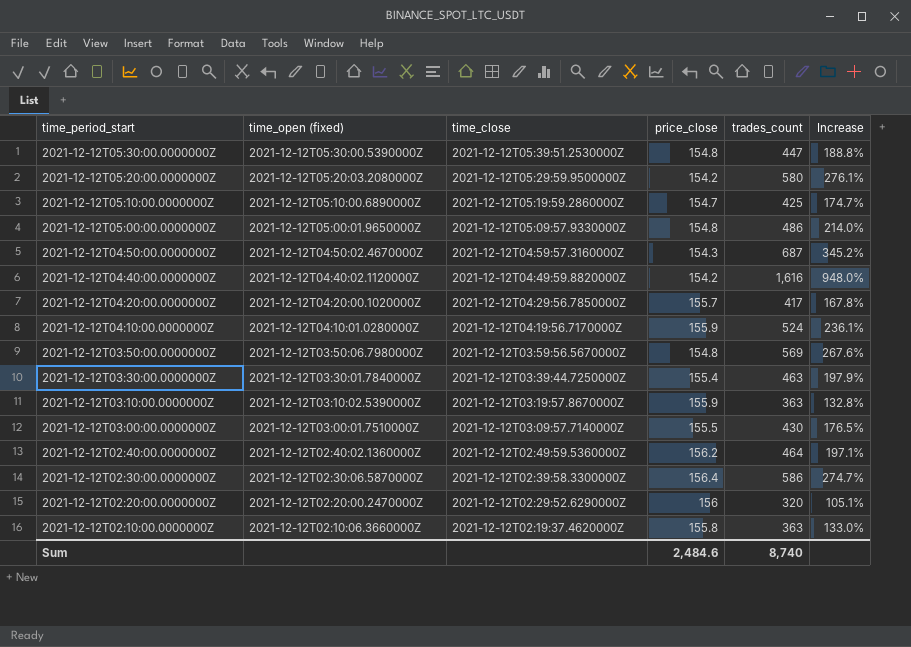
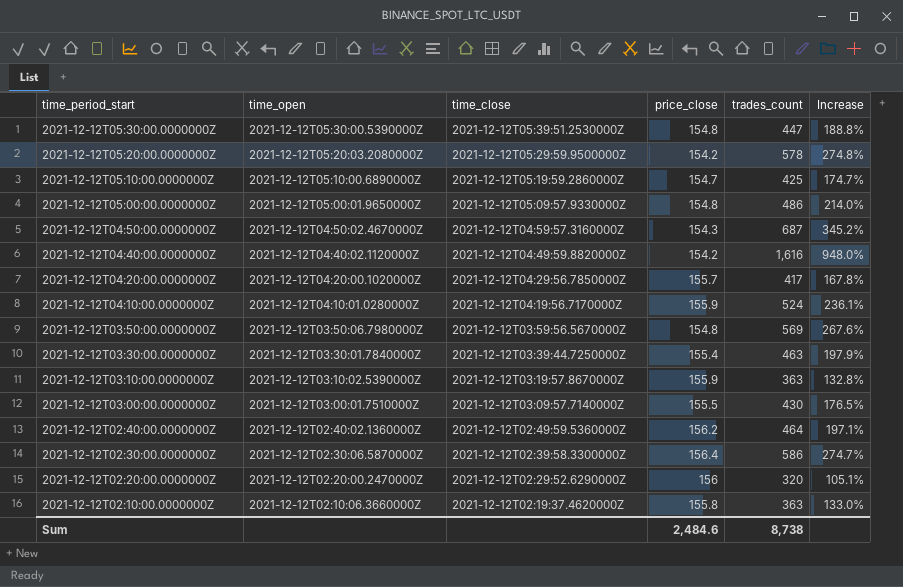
column name: time_open (fixed) -> time_open
2021-12-12T05:20:00.0000000Z | trades_count: 580 -> 578
2021-12-12T05:20:00.0000000Z | Increase: 276.1% -> 274.8%
Sum | trades_count: 8,740 -> 8,738

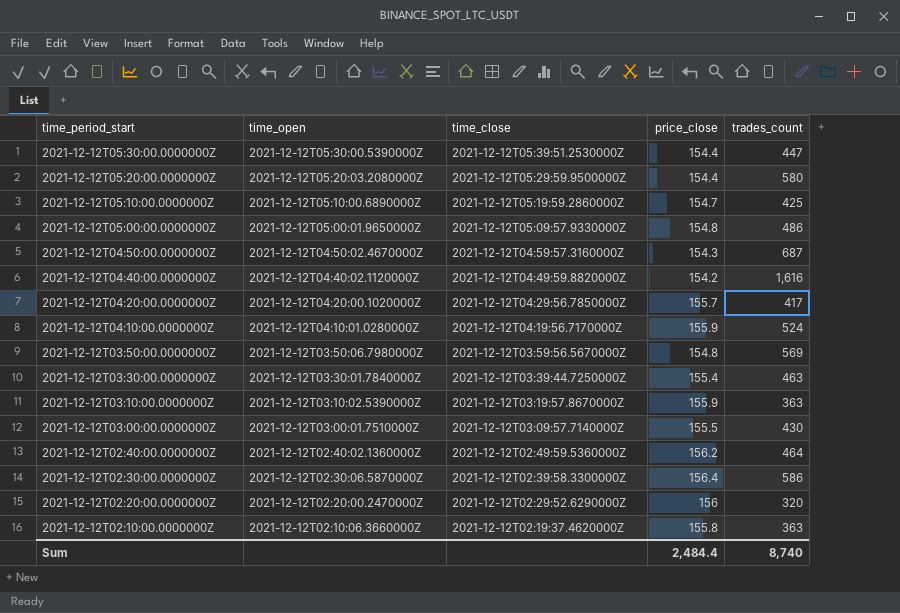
column Increase | formula: ([trades_count] - [price_close]) / [price_close] -> none
2021-12-12T05:30:00.0000000Z | price_close: 154.8 -> 154.4
2021-12-12T05:20:00.0000000Z | price_close: 154.2 -> 154.4
2021-12-12T05:20:00.0000000Z | trades_count: 578 -> 580
Sum | price_close: 2,484.6 -> 2,484.4
Sum | trades_count: 8,738 -> 8,740

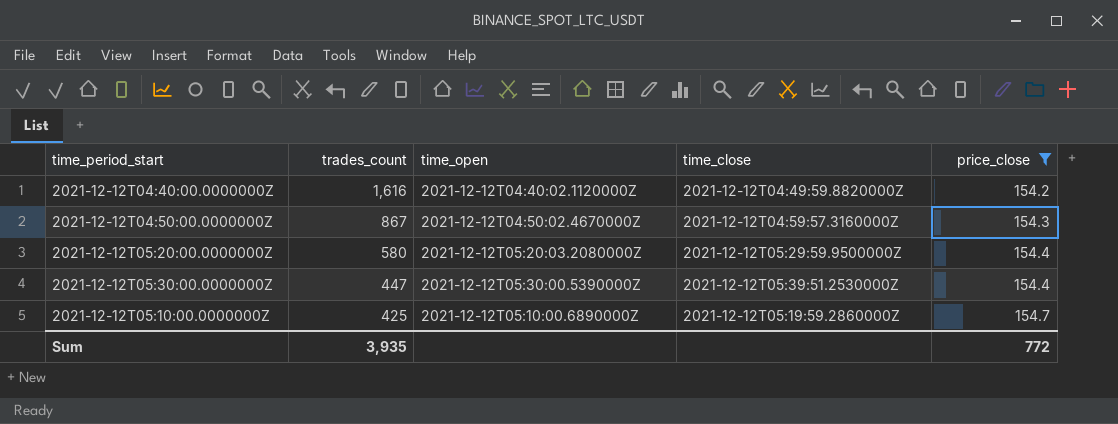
filter: none -> price_close <= 154.7
row order: time_period_start descending -> trades_count descending
column trades_count | position: 5 -> 2
2021-12-12T04:50:00.0000000Z | trades_count: 687 -> 867
Sum | trades_count: 8,740 -> 3,935
Sum | price_close: 2,484.4 -> 772

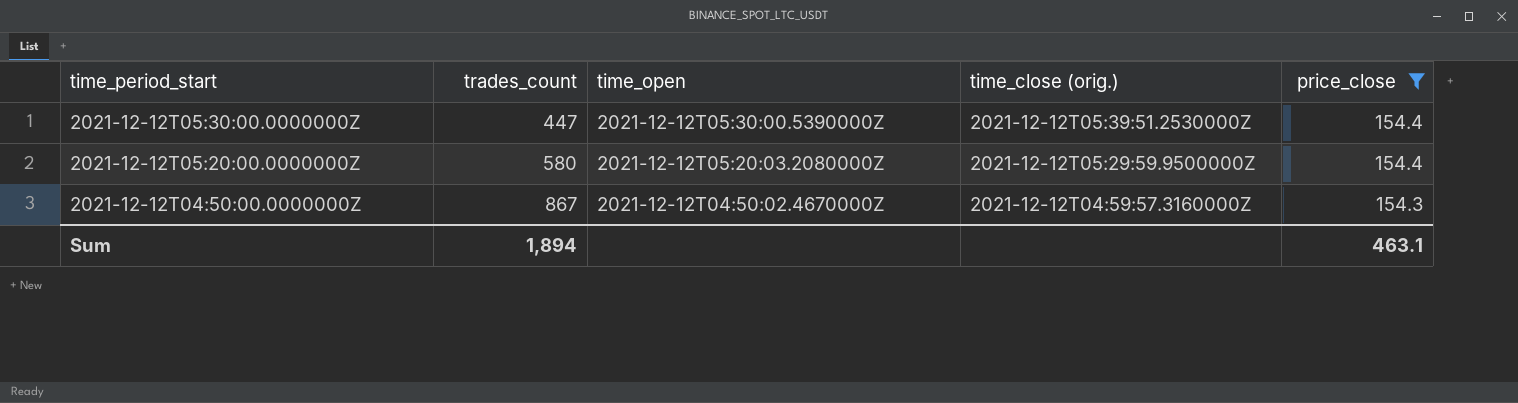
row order: trades_count descending -> time_period_start descending
column name: time_close -> time_close (orig.)
row 2021-12-12T04:40:00.0000000Z: 1,616 | 2021-12-12T04:40:02.1120000Z | 2021-12-12T04:49:59.8820000Z | 154.2 -> none
row 2021-12-12T05:10:00.0000000Z: 425 | 2021-12-12T05:10:00.6890000Z | 2021-12-12T05:19:59.2860000Z | 154.7 -> none
Sum | trades_count: 3,935 -> 1,894
Sum | price_close: 772 -> 463.1

